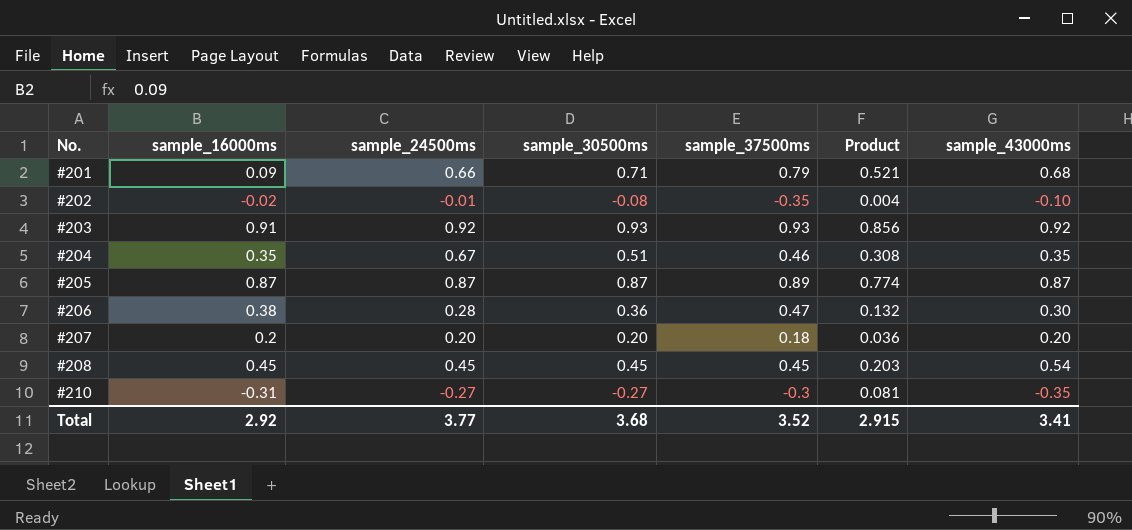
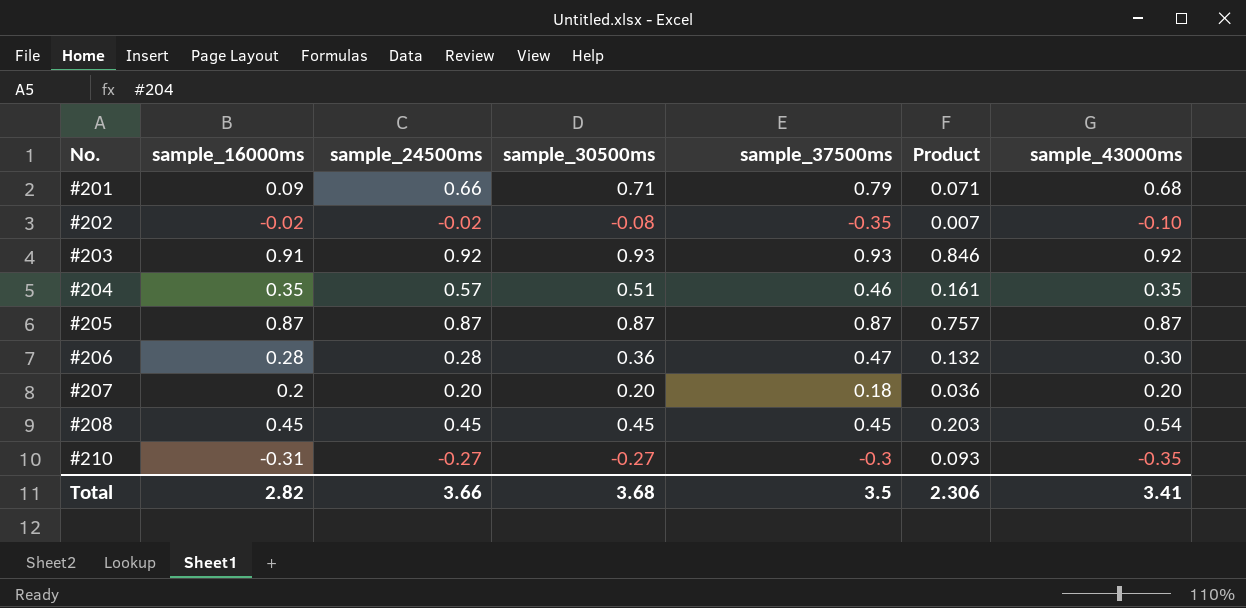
column Product | formula: [sample_24500ms] * [sample_37500ms] -> [sample_16000ms] * [sample_37500ms]
#202 | sample_24500ms: -0.01 -> -0.02
#204 | sample_24500ms: 0.67 -> 0.57
#205 | sample_37500ms: 0.89 -> 0.87
#206 | sample_16000ms: 0.38 -> 0.28
Total | sample_16000ms: 2.92 -> 2.82
Total | sample_24500ms: 3.77 -> 3.66
Total | sample_37500ms: 3.52 -> 3.5
Total | Product: 2.915 -> 2.306

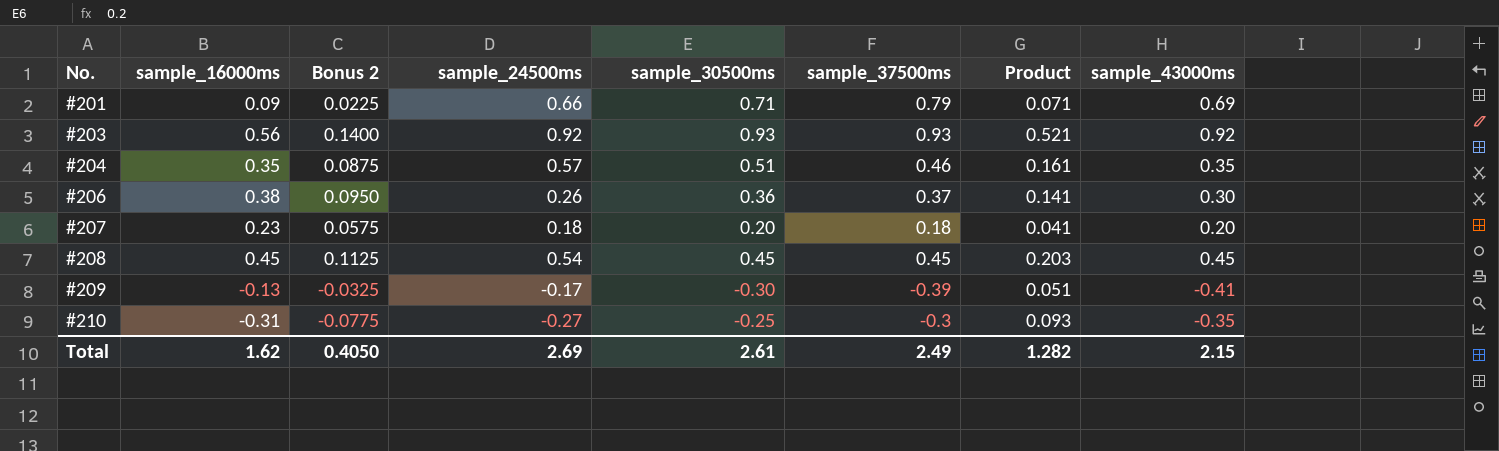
column Bonus 2 | formula: none -> [sample_16000ms] * 0.25
row #202: -0.02 | -0.02 | -0.08 | -0.35 | 0.007 | -0.10 -> none
row #205: 0.87 | 0.87 | 0.87 | 0.87 | 0.757 | 0.87 -> none
#201 | sample_43000ms: 0.68 -> 0.69
#203 | sample_16000ms: 0.91 -> 0.56
#203 | Product: 0.846 -> 0.521
#206 | sample_16000ms: 0.28 -> 0.38
#206 | sample_24500ms: 0.28 -> 0.26
#206 | sample_37500ms: 0.47 -> 0.37
#206 | Product: 0.132 -> 0.141
#207 | sample_16000ms: 0.2 -> 0.23
#207 | sample_24500ms: 0.20 -> 0.18
#207 | Product: 0.036 -> 0.041
#208 | sample_24500ms: 0.45 -> 0.54
#208 | sample_43000ms: 0.54 -> 0.45
row #209: none -> -0.13 | -0.0325 | -0.17 | -0.30 | -0.39 | 0.051 | -0.41
#210 | sample_30500ms: -0.27 -> -0.25
Total | sample_16000ms: 2.82 -> 1.62
Total | sample_24500ms: 3.66 -> 2.69
Total | sample_30500ms: 3.68 -> 2.61
Total | sample_37500ms: 3.5 -> 2.49
Total | Product: 2.306 -> 1.282
Total | sample_43000ms: 3.41 -> 2.15

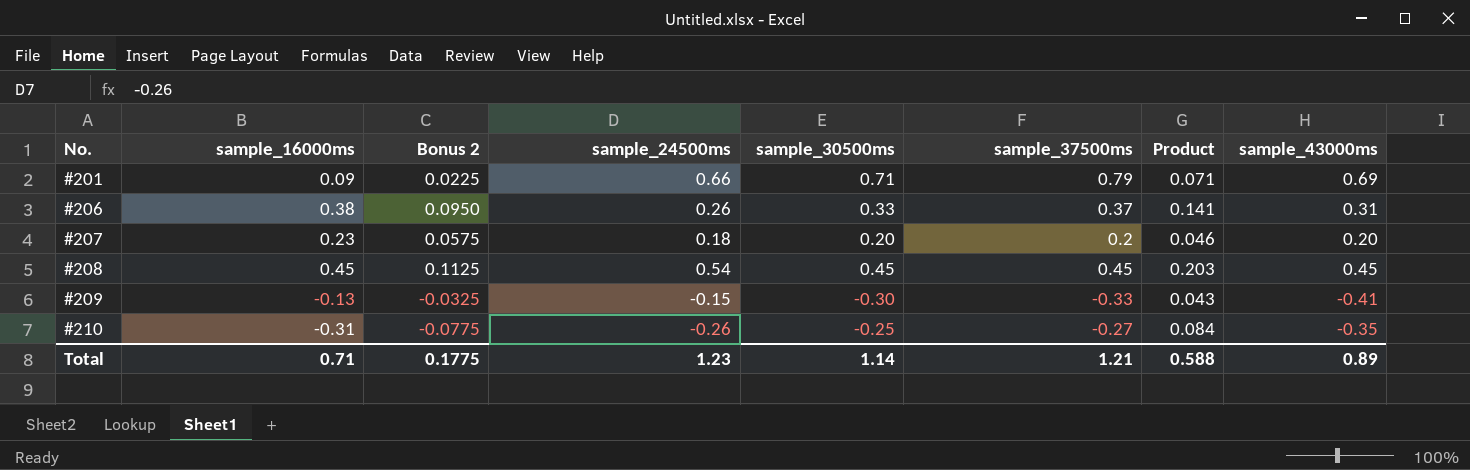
row #203: 0.56 | 0.1400 | 0.92 | 0.93 | 0.93 | 0.521 | 0.92 -> none
row #204: 0.35 | 0.0875 | 0.57 | 0.51 | 0.46 | 0.161 | 0.35 -> none
#206 | sample_30500ms: 0.36 -> 0.33
#206 | sample_43000ms: 0.30 -> 0.31
#207 | sample_37500ms: 0.18 -> 0.2
#207 | Product: 0.041 -> 0.046
#209 | sample_24500ms: -0.17 -> -0.15
#209 | sample_37500ms: -0.39 -> -0.33
#209 | Product: 0.051 -> 0.043
#210 | sample_24500ms: -0.27 -> -0.26
#210 | sample_37500ms: -0.3 -> -0.27
#210 | Product: 0.093 -> 0.084
Total | sample_16000ms: 1.62 -> 0.71
Total | Bonus 2: 0.4050 -> 0.1775
Total | sample_24500ms: 2.69 -> 1.23
Total | sample_30500ms: 2.61 -> 1.14
Total | sample_37500ms: 2.49 -> 1.21
Total | Product: 1.282 -> 0.588
Total | sample_43000ms: 2.15 -> 0.89

